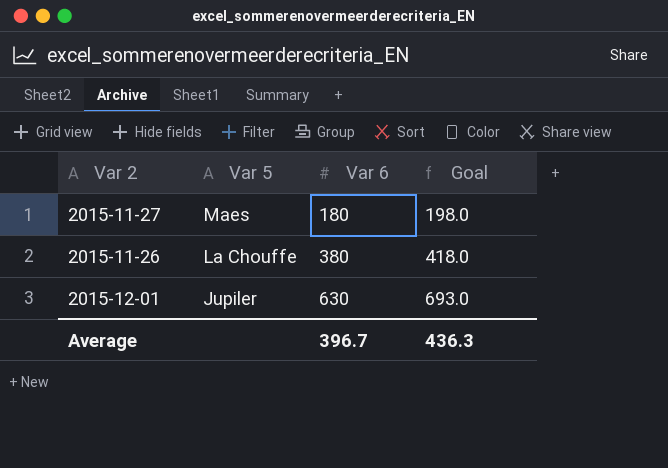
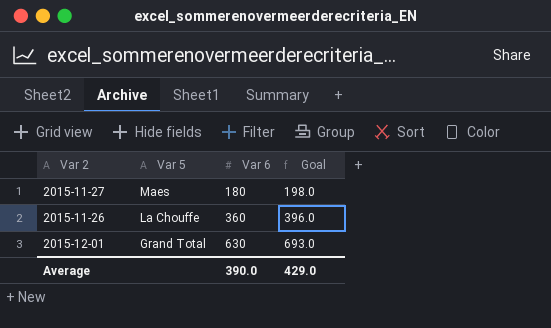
2015-11-26 | Var 6: 380 -> 360
2015-11-26 | Goal: 418.0 -> 396.0
2015-12-01 | Var 5: Jupiler -> Grand Total
Average | Var 6: 396.7 -> 390.0
Average | Goal: 436.3 -> 429.0

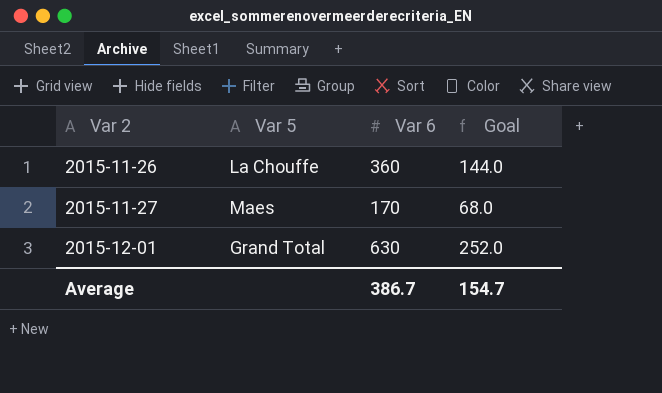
row order: Var 5 descending -> Var 2 ascending
column Goal | formula: [Var 6] * 1.1 -> [Var 6] * 0.4
2015-11-27 | Var 6: 180 -> 170
Average | Var 6: 390.0 -> 386.7
Average | Goal: 429.0 -> 154.7

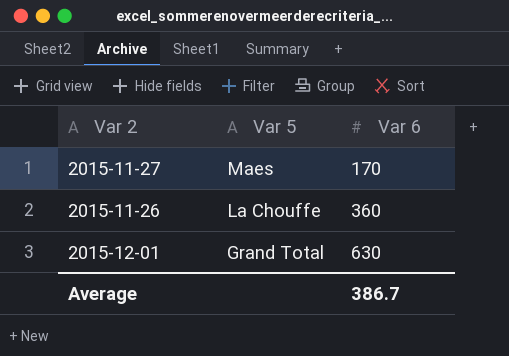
row order: Var 2 ascending -> Var 5 descending
column Goal | formula: [Var 6] * 0.4 -> none

